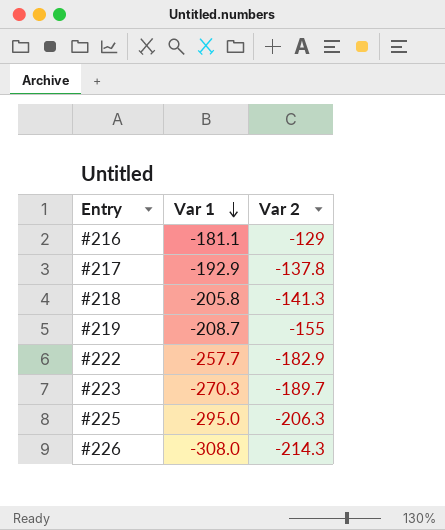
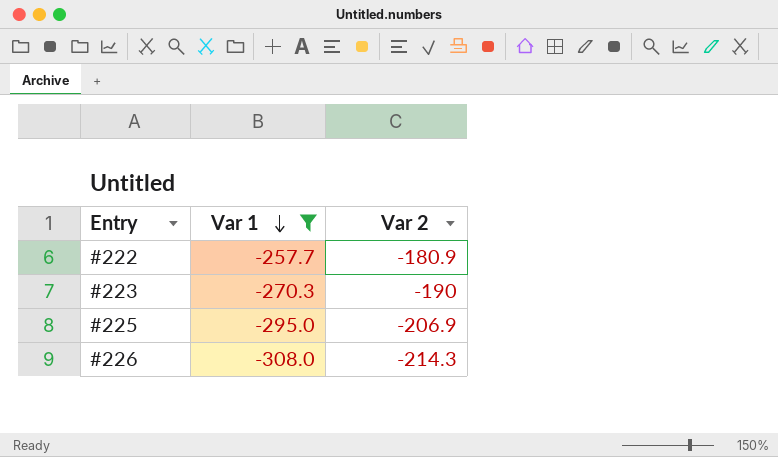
filter: none -> Var 1 <= -257.7
#222 | Var 2: -182.9 -> -180.9
#223 | Var 2: -189.7 -> -190
#225 | Var 2: -206.3 -> -206.9

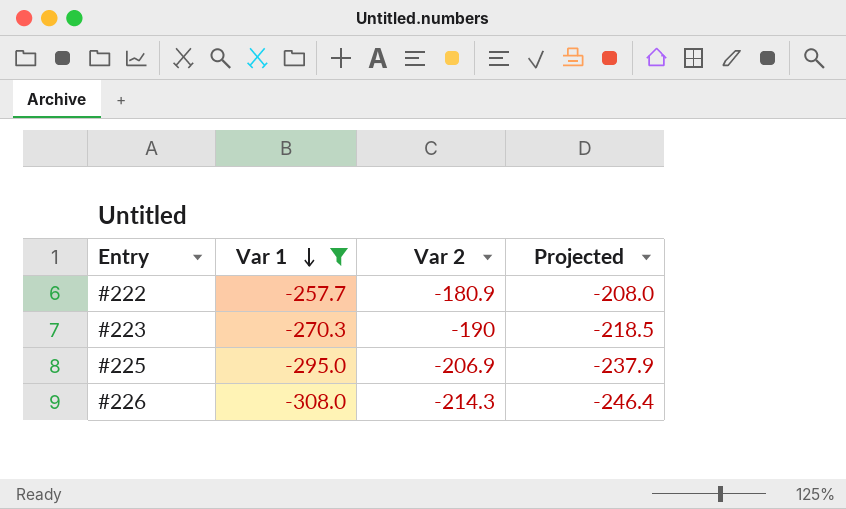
column Projected | formula: none -> [Var 2] * 1.15

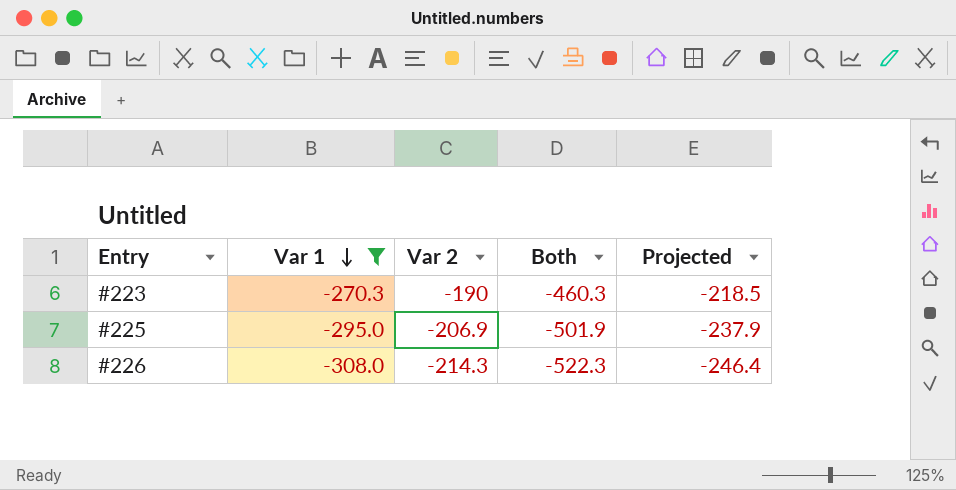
column Both | formula: none -> [Var 1] + [Var 2]
row #222: -257.7 | -180.9 | -208.0 -> none

